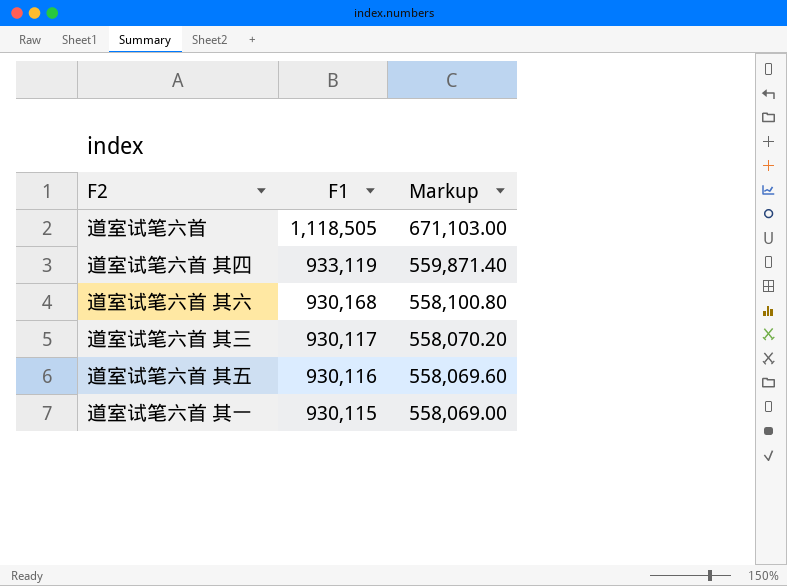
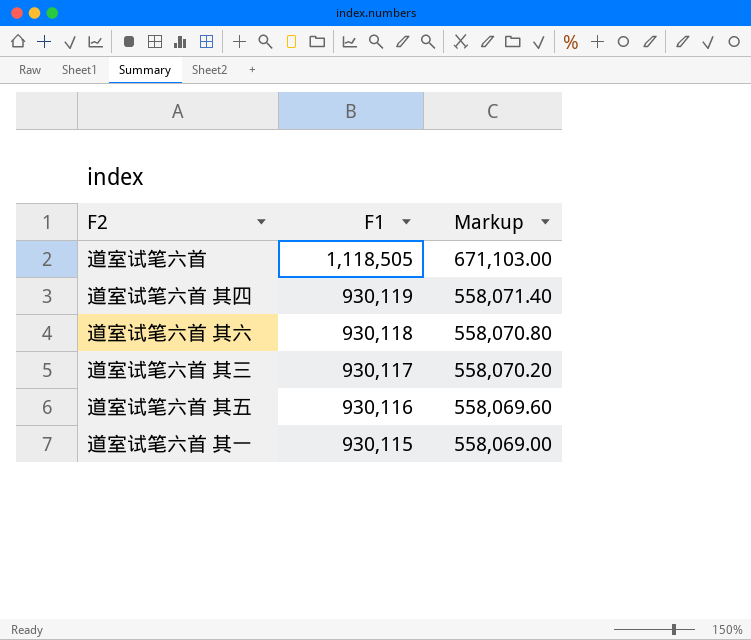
道室试笔六首 其四 | F1: 933,119 -> 930,119
道室试笔六首 其四 | Markup: 559,871.40 -> 558,071.40
道室试笔六首 其六 | F1: 930,168 -> 930,118
道室试笔六首 其六 | Markup: 558,100.80 -> 558,070.80

